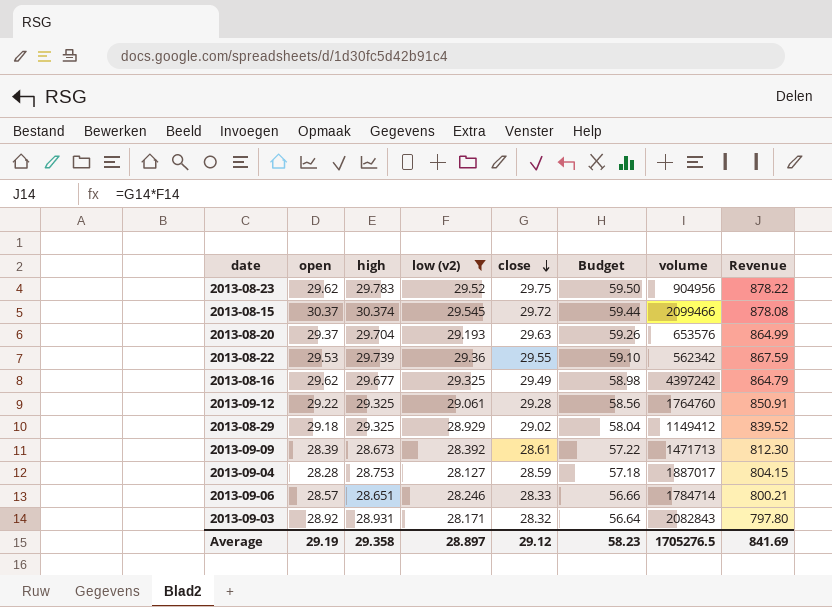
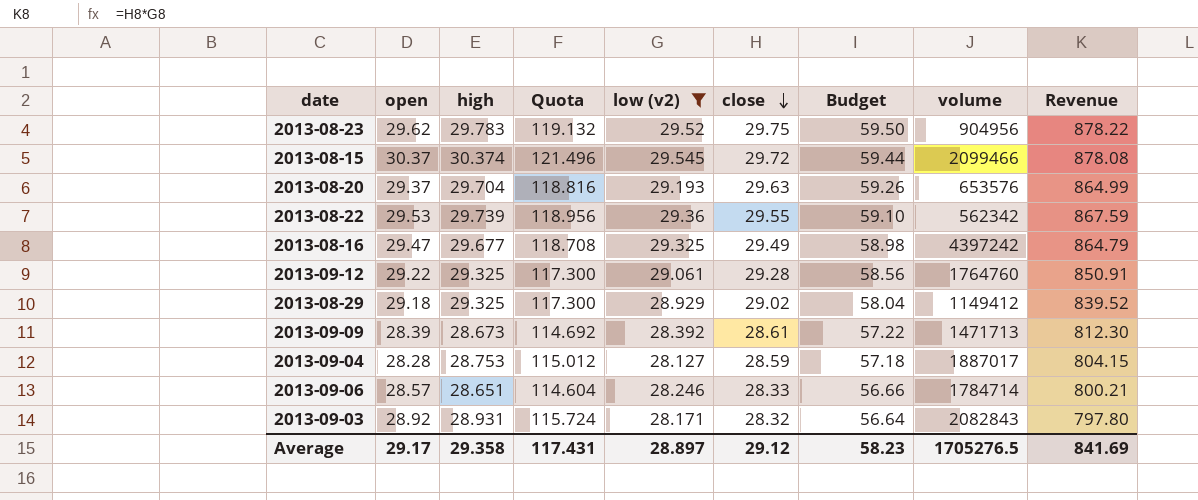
column Quota | formula: none -> [high] * 4
2013-08-16 | open: 29.62 -> 29.47
Average | open: 29.19 -> 29.17

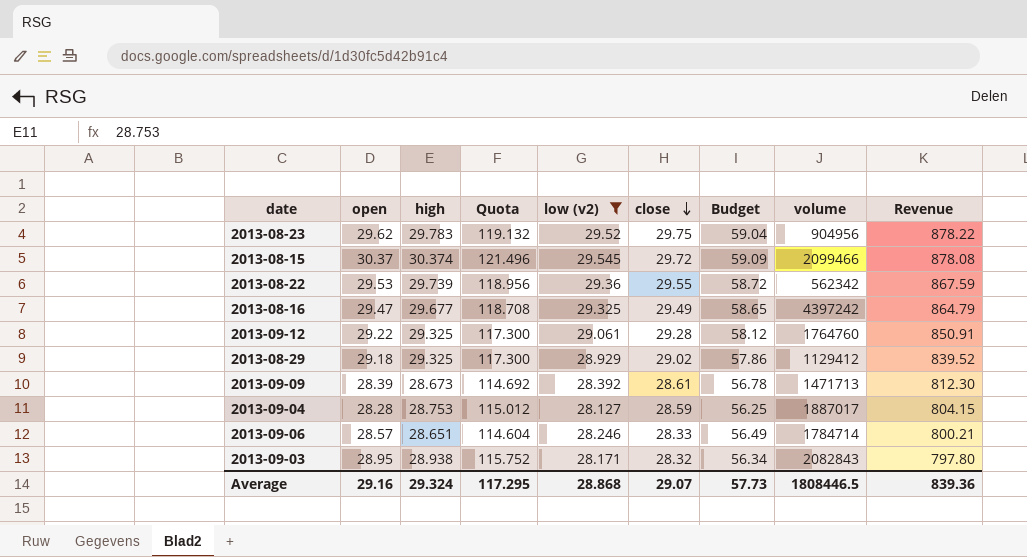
column Budget | formula: [close] * 2 -> [low (v2)] * 2
row 2013-08-20: 29.37 | 29.704 | 118.816 | 29.193 | 29.63 | 59.26 | 653576 | 864.99 -> none
2013-08-29 | volume: 1149412 -> 1129412
2013-09-03 | open: 28.92 -> 28.95
2013-09-03 | high: 28.931 -> 28.938
2013-09-03 | Quota: 115.724 -> 115.752
Average | open: 29.17 -> 29.16
Average | high: 29.358 -> 29.324
Average | Quota: 117.431 -> 117.295
Average | low (v2): 28.897 -> 28.868
Average | close: 29.12 -> 29.07
Average | Budget: 58.23 -> 57.73
Average | volume: 1705276.5 -> 1808446.5
Average | Revenue: 841.69 -> 839.36

